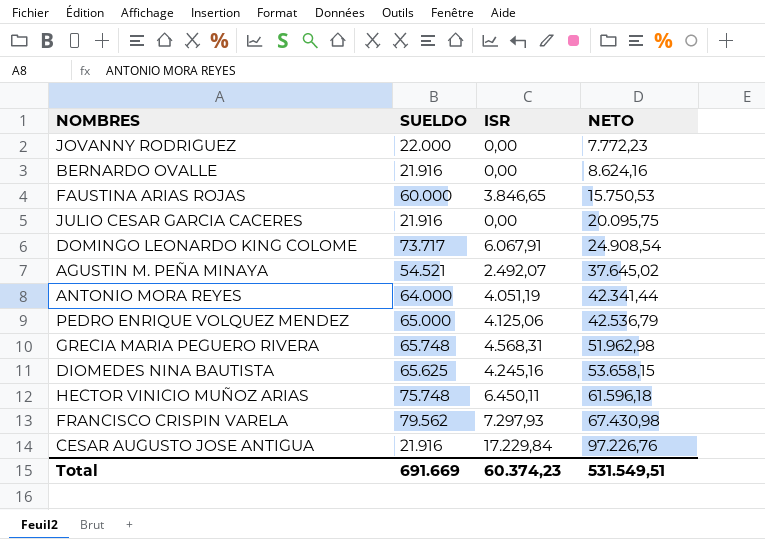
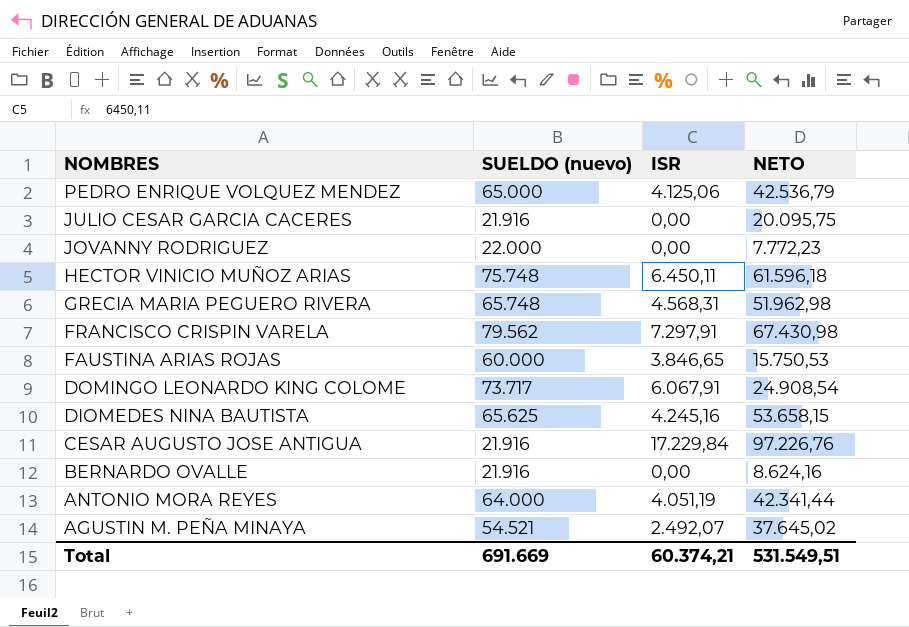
row order: NETO ascending -> NOMBRES descending
column name: SUELDO -> SUELDO (nuevo)
FRANCISCO CRISPIN VARELA | ISR: 7.297,93 -> 7.297,91
Total | ISR: 60.374,23 -> 60.374,21

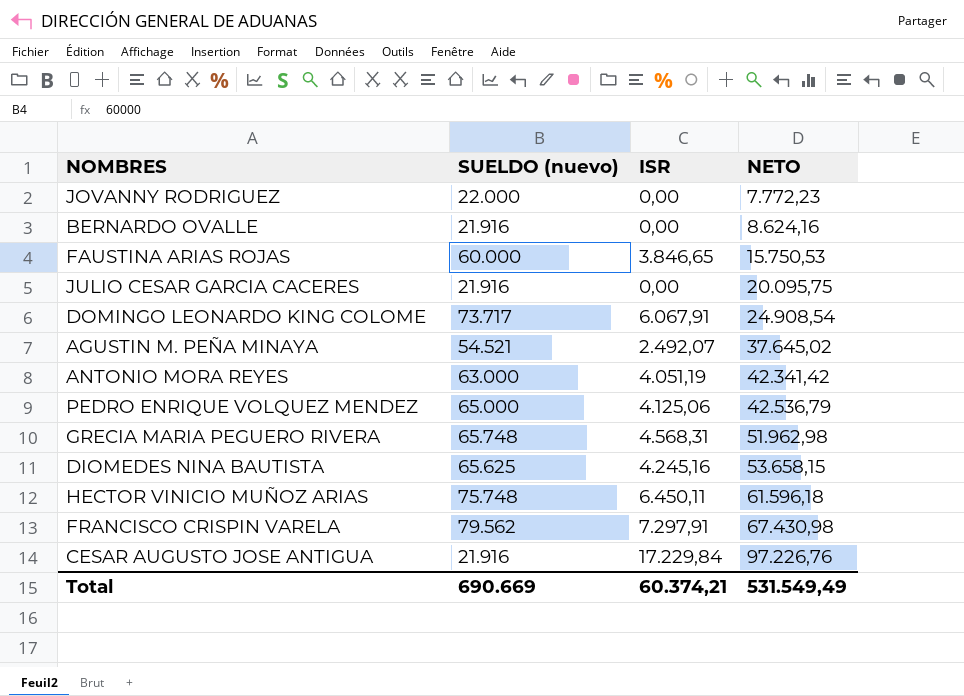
row order: NOMBRES descending -> NETO ascending
ANTONIO MORA REYES | SUELDO (nuevo): 64.000 -> 63.000
ANTONIO MORA REYES | NETO: 42.341,44 -> 42.341,42
Total | SUELDO (nuevo): 691.669 -> 690.669
Total | NETO: 531.549,51 -> 531.549,49

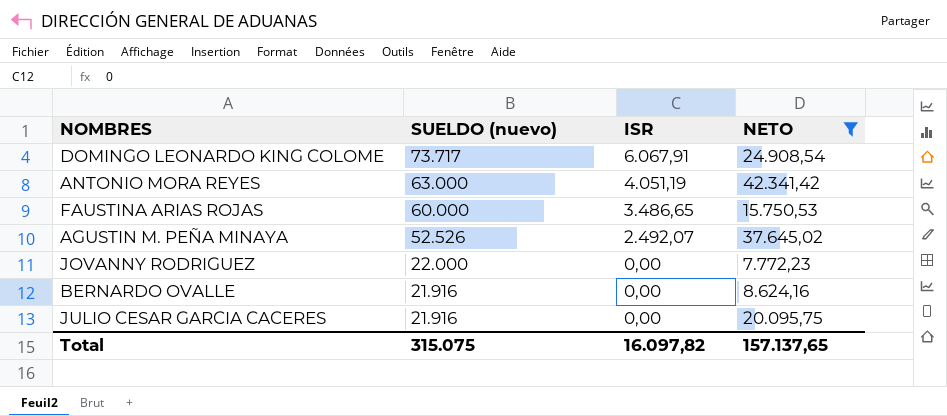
filter: none -> NETO <= 42.341,42
row order: NETO ascending -> SUELDO (nuevo) descending
FAUSTINA ARIAS ROJAS | ISR: 3.846,65 -> 3.486,65
AGUSTIN M. PEÑA MINAYA | SUELDO (nuevo): 54.521 -> 52.526
Total | SUELDO (nuevo): 690.669 -> 315.075
Total | ISR: 60.374,21 -> 16.097,82
Total | NETO: 531.549,49 -> 157.137,65

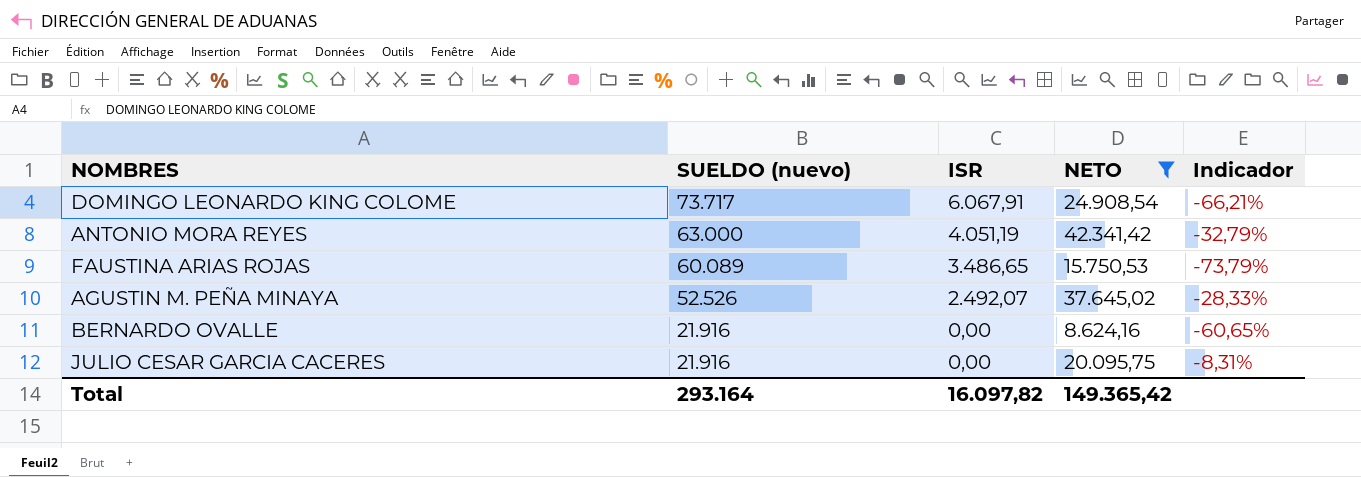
column Indicador | formula: none -> ([NETO] - [SUELDO (nuevo)]) / [SUELDO (nuevo)]
row JOVANNY RODRIGUEZ: 22.000 | 0,00 | 7.772,23 -> none
FAUSTINA ARIAS ROJAS | SUELDO (nuevo): 60.000 -> 60.089
Total | SUELDO (nuevo): 315.075 -> 293.164
Total | NETO: 157.137,65 -> 149.365,42

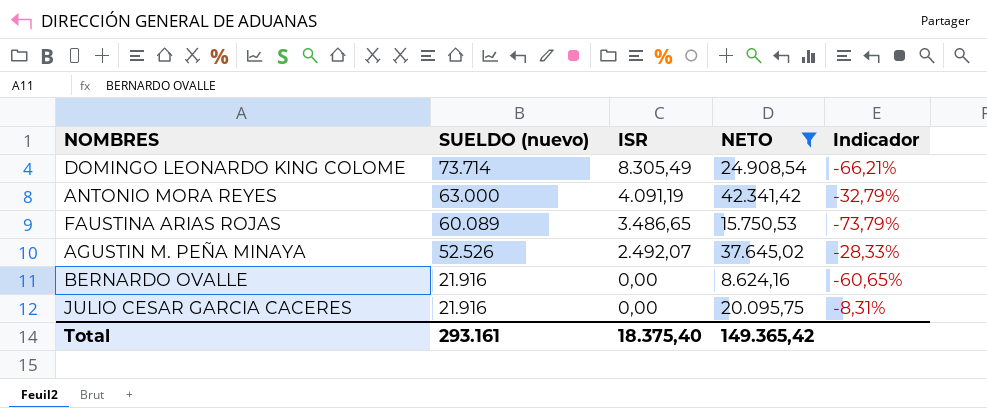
DOMINGO LEONARDO KING COLOME | SUELDO (nuevo): 73.717 -> 73.714
DOMINGO LEONARDO KING COLOME | ISR: 6.067,91 -> 8.305,49
ANTONIO MORA REYES | ISR: 4.051,19 -> 4.091,19
Total | SUELDO (nuevo): 293.164 -> 293.161
Total | ISR: 16.097,82 -> 18.375,40

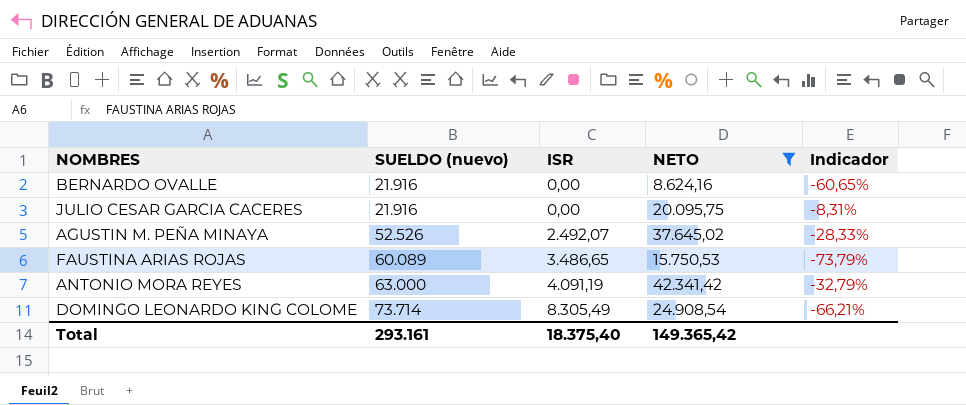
row order: SUELDO (nuevo) descending -> SUELDO (nuevo) ascending

